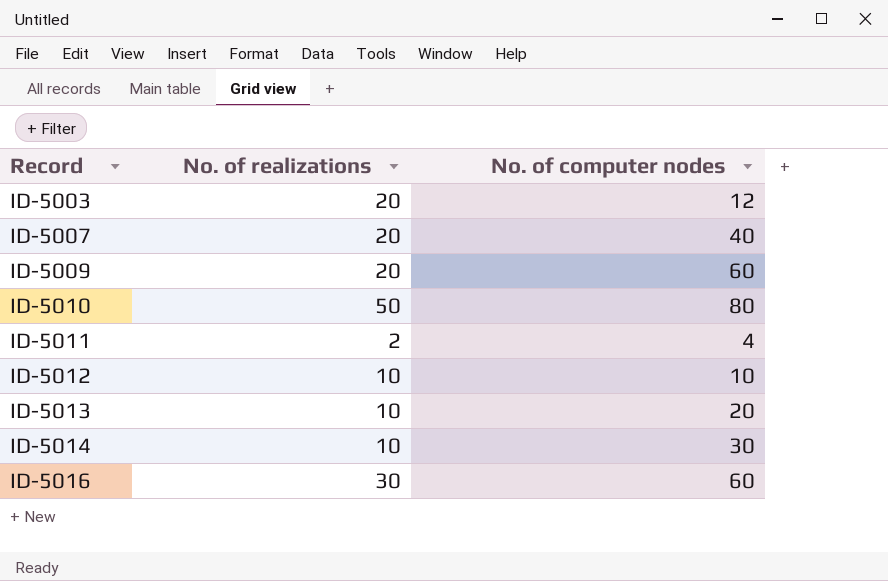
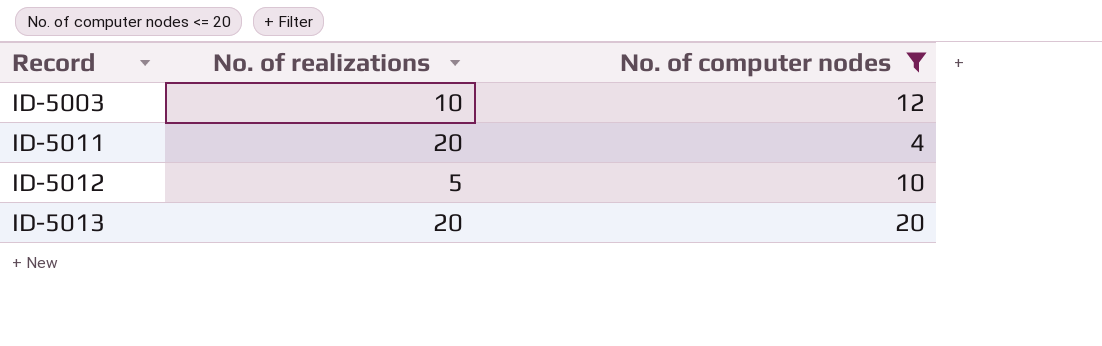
filter: none -> No. of computer nodes <= 20
ID-5003 | No. of realizations: 20 -> 10
ID-5011 | No. of realizations: 2 -> 20
ID-5012 | No. of realizations: 10 -> 5
ID-5013 | No. of realizations: 10 -> 20

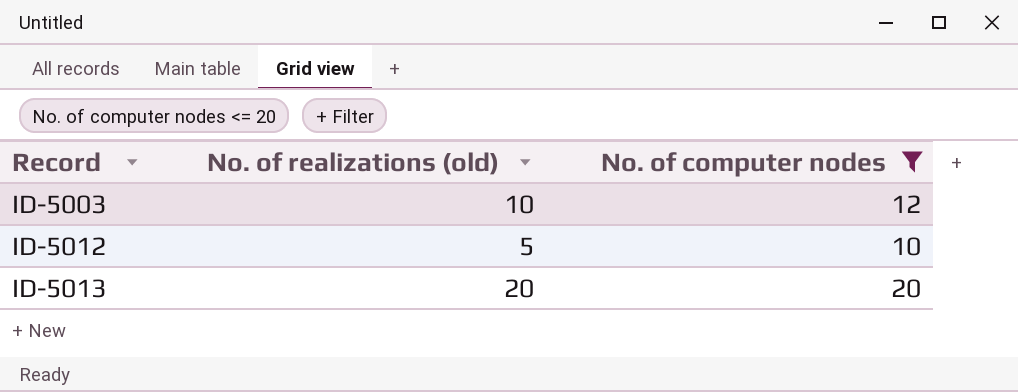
column name: No. of realizations -> No. of realizations (old)
row ID-5011: 20 | 4 -> none

